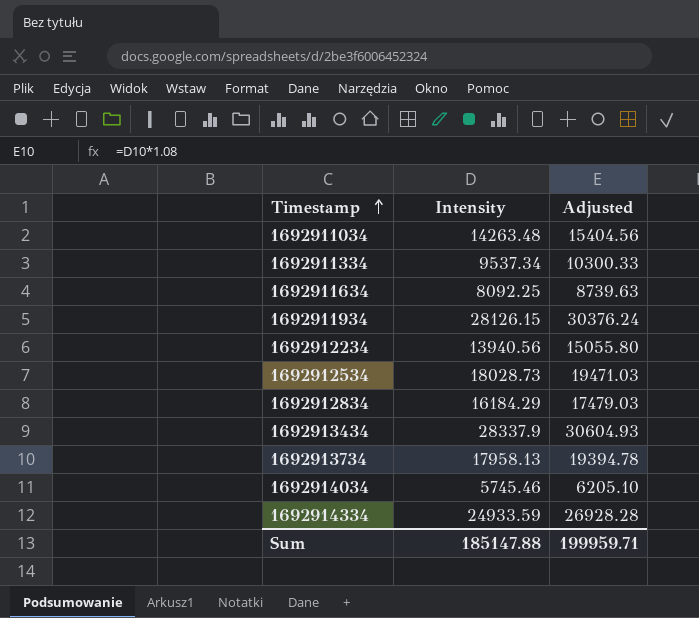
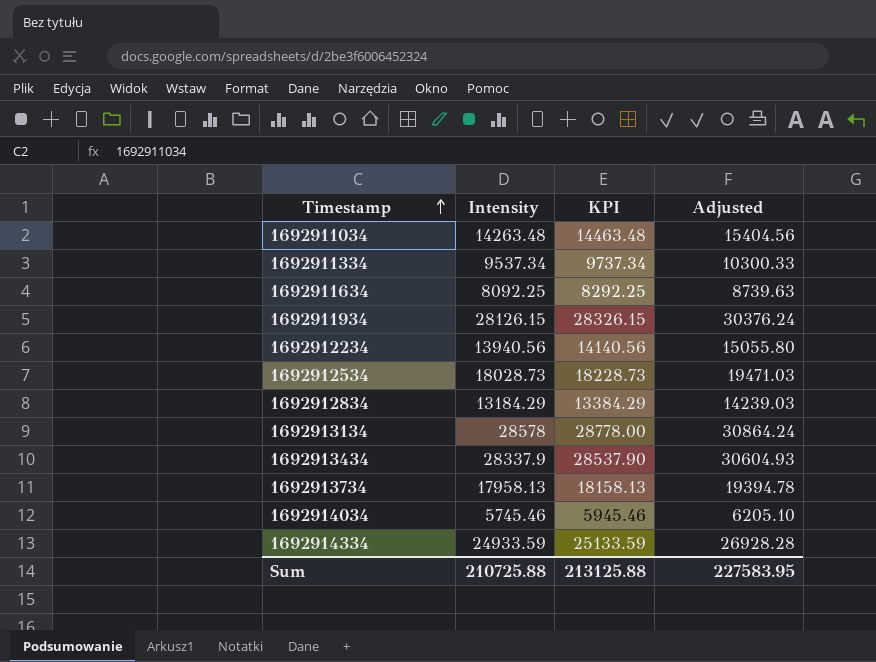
column KPI | formula: none -> [Intensity] + 200
1692912834 | Intensity: 16184.29 -> 13184.29
1692912834 | Adjusted: 17479.03 -> 14239.03
row 1692913134: none -> 28578 | 28778.00 | 30864.24
Sum | Intensity: 185147.88 -> 210725.88
Sum | Adjusted: 199959.71 -> 227583.95

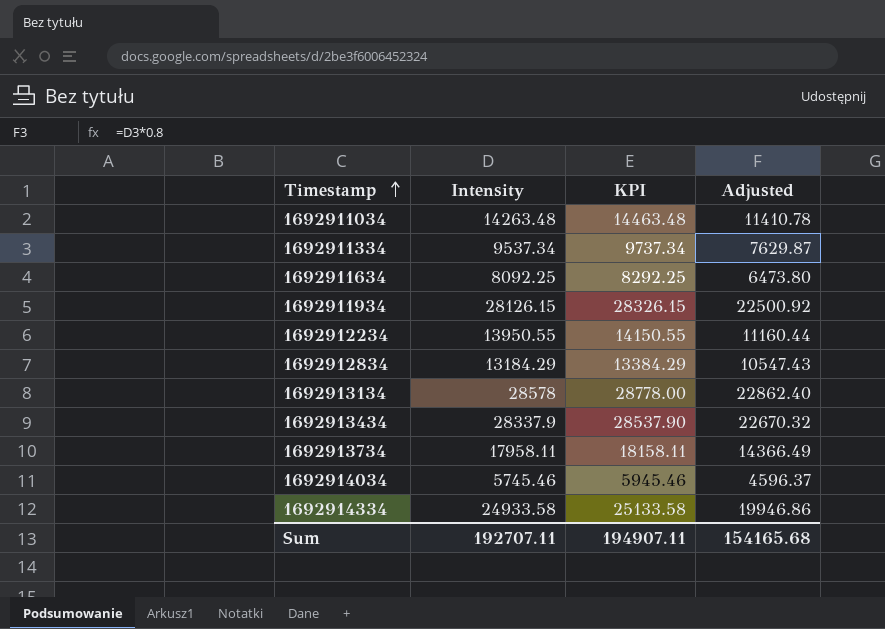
column Adjusted | formula: [Intensity] * 1.08 -> [Intensity] * 0.8
row 1692912534: 18028.73 | 18228.73 | 19471.03 -> none
1692912234 | Intensity: 13940.56 -> 13950.55
1692912234 | KPI: 14140.56 -> 14150.55
1692913734 | Intensity: 17958.13 -> 17958.11
1692913734 | KPI: 18158.13 -> 18158.11
1692914334 | Intensity: 24933.59 -> 24933.58
1692914334 | KPI: 25133.59 -> 25133.58
Sum | Intensity: 210725.88 -> 192707.11
Sum | KPI: 213125.88 -> 194907.11
Sum | Adjusted: 227583.95 -> 154165.68

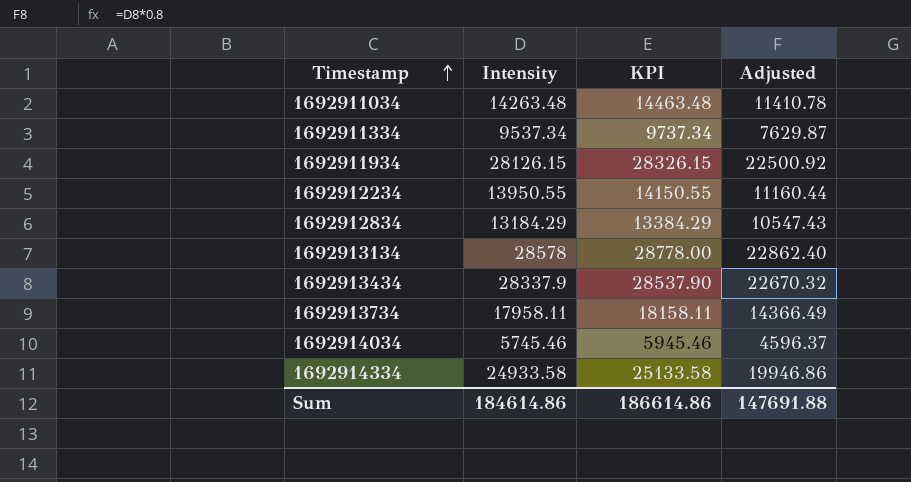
row 1692911634: 8092.25 | 8292.25 | 6473.80 -> none
Sum | Intensity: 192707.11 -> 184614.86
Sum | KPI: 194907.11 -> 186614.86
Sum | Adjusted: 154165.68 -> 147691.88

